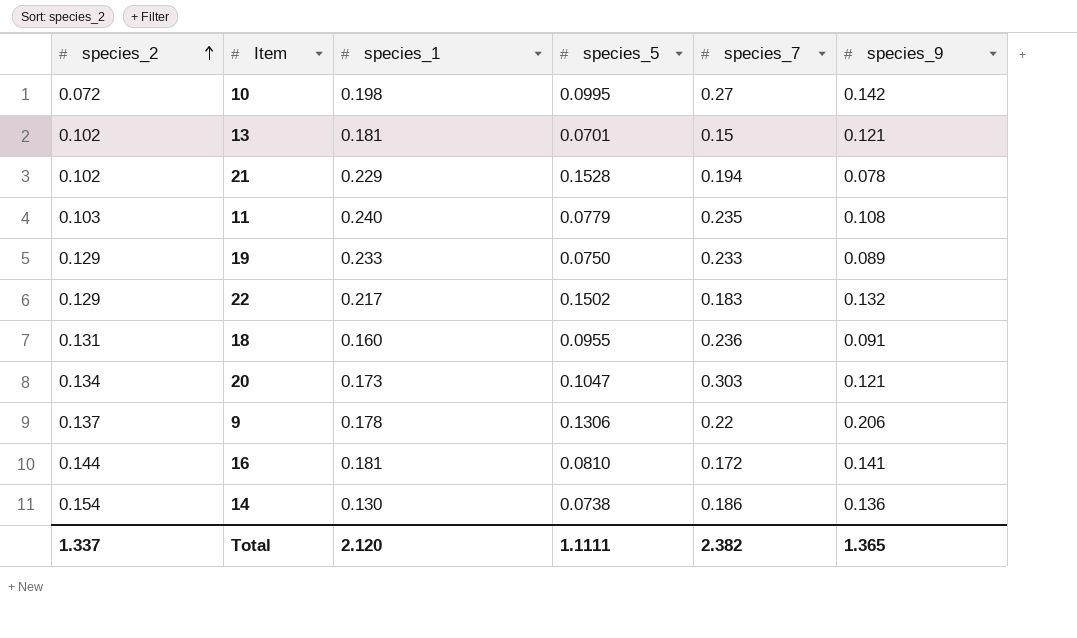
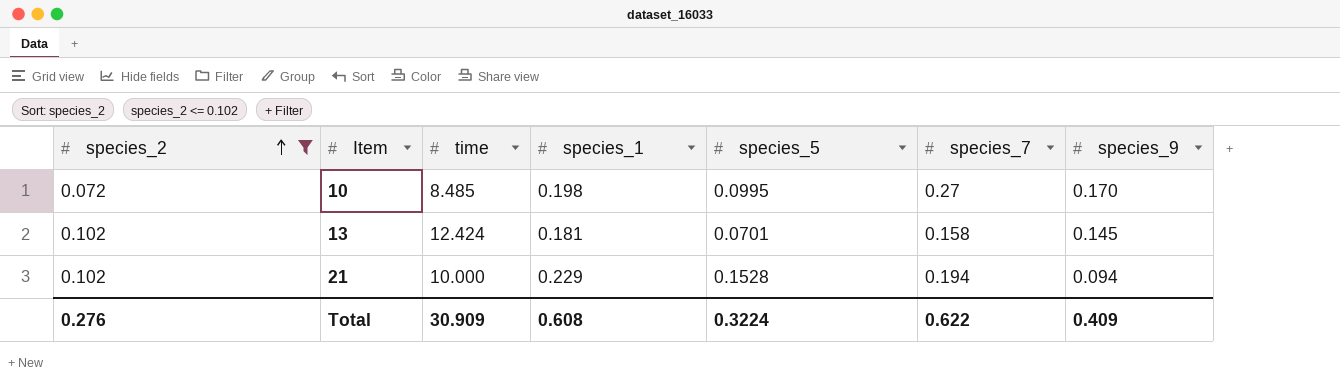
filter: none -> species_2 <= 0.102
column time | position: none -> 3
10 | species_9: 0.142 -> 0.170
13 | species_7: 0.15 -> 0.158
13 | species_9: 0.121 -> 0.145
21 | species_9: 0.078 -> 0.094
Total | species_2: 1.337 -> 0.276
Total | species_1: 2.120 -> 0.608
Total | species_5: 1.1111 -> 0.3224
Total | species_7: 2.382 -> 0.622
Total | species_9: 1.365 -> 0.409

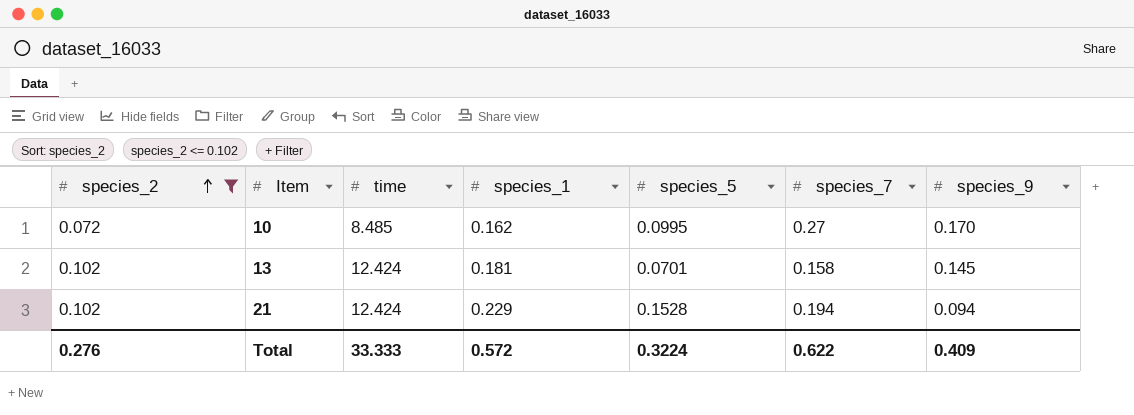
10 | species_1: 0.198 -> 0.162
21 | time: 10.000 -> 12.424
Total | time: 30.909 -> 33.333
Total | species_1: 0.608 -> 0.572

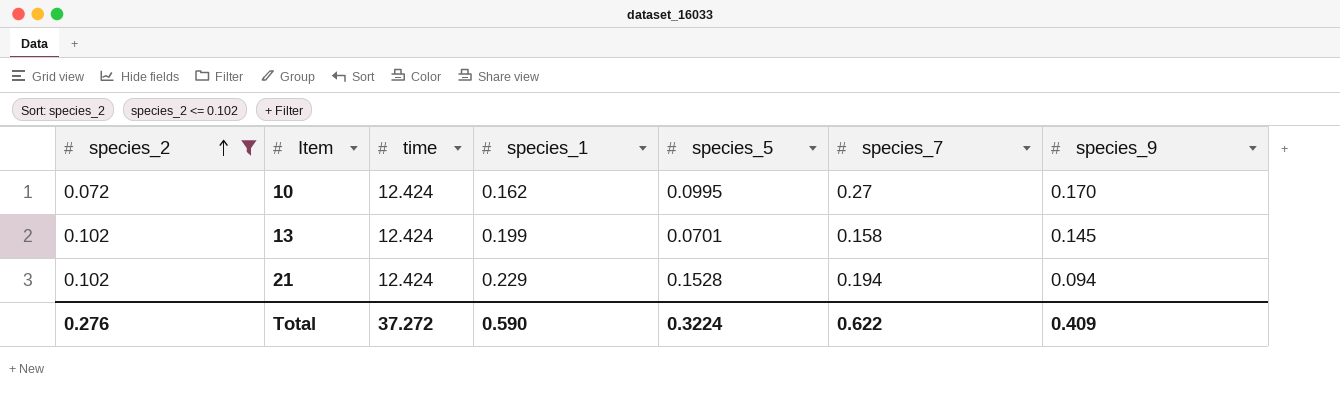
10 | time: 8.485 -> 12.424
13 | species_1: 0.181 -> 0.199
Total | time: 33.333 -> 37.272
Total | species_1: 0.572 -> 0.590

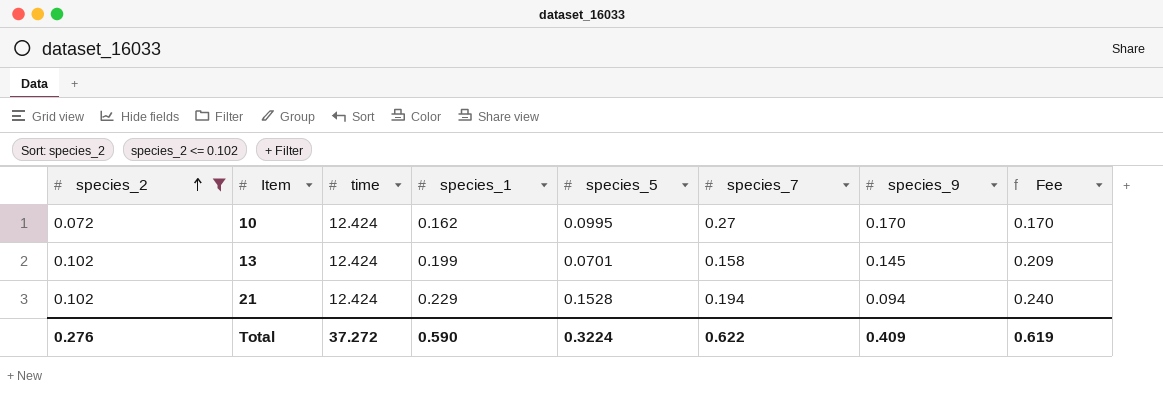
column Fee | formula: none -> [species_1] * 1.05

